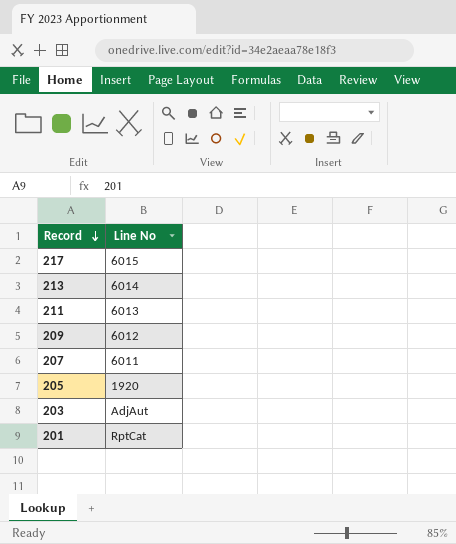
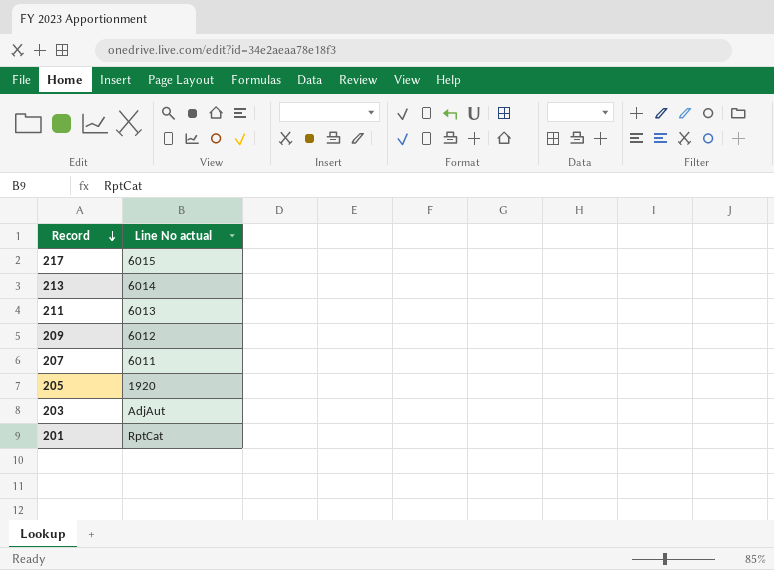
column name: Line No -> Line No actual

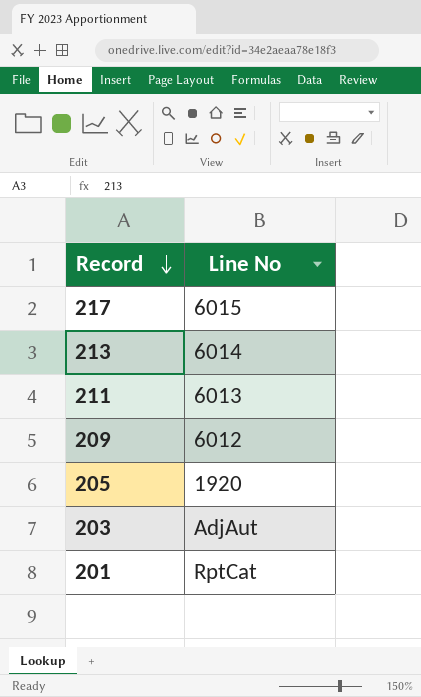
column name: Line No actual -> Line No
row 207: 6011 -> none

